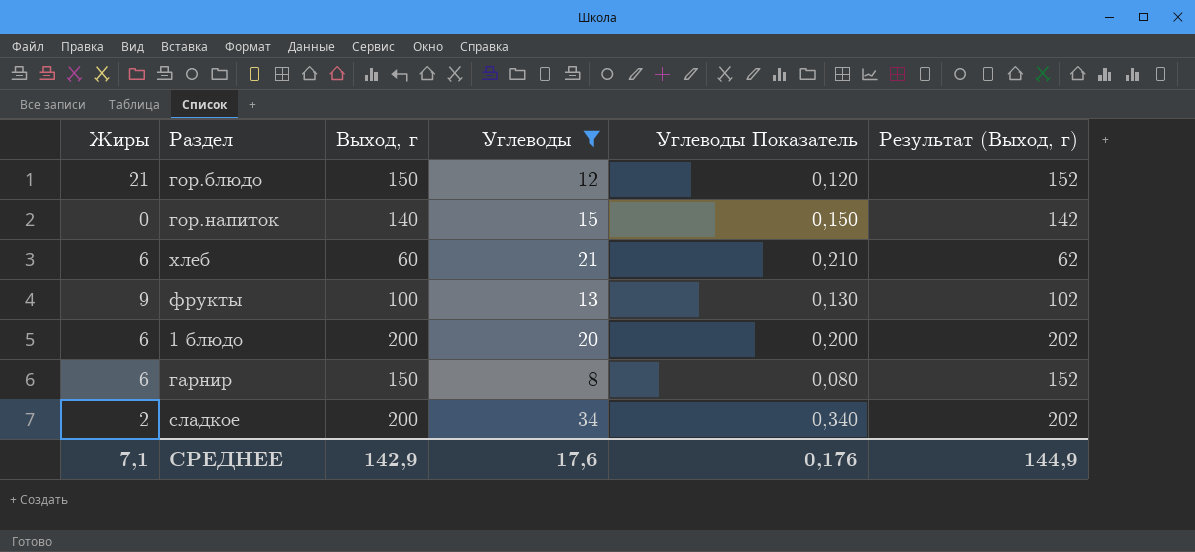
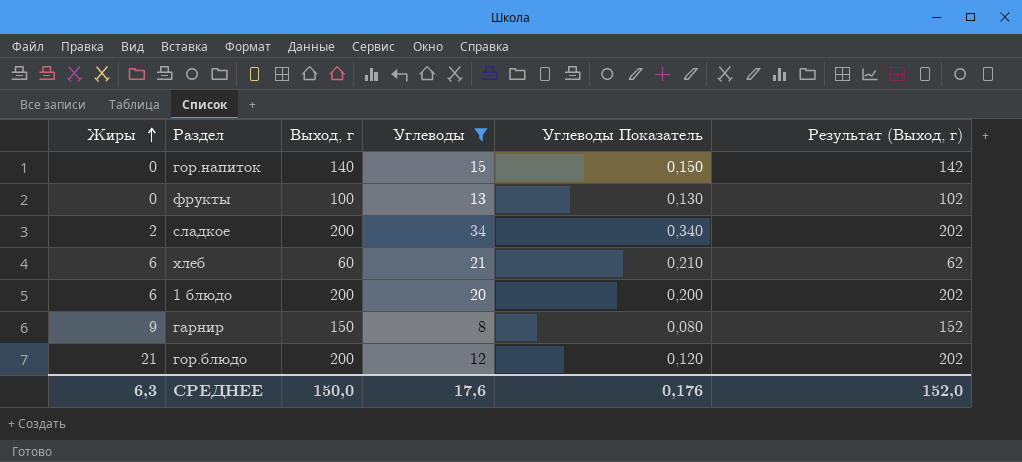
row order: none -> Жиры ascending
фрукты | Жиры: 9 -> 0
гарнир | Жиры: 6 -> 9
гор.блюдо | Выход, г: 150 -> 200
гор.блюдо | Результат (Выход, г): 152 -> 202
СРЕДНЕЕ | Жиры: 7,1 -> 6,3
СРЕДНЕЕ | Выход, г: 142,9 -> 150,0
СРЕДНЕЕ | Результат (Выход, г): 144,9 -> 152,0

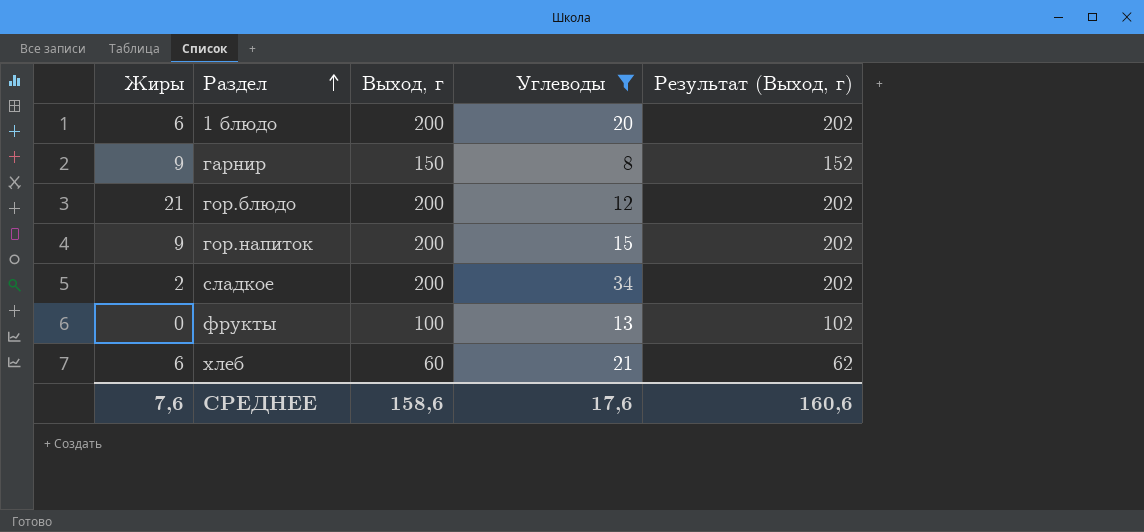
row order: Жиры ascending -> Раздел ascending
column Углеводы Показатель | formula: [Углеводы] * 0,01 -> none
гор.напиток | Жиры: 0 -> 9
гор.напиток | Выход, г: 140 -> 200
гор.напиток | Результат (Выход, г): 142 -> 202
СРЕДНЕЕ | Жиры: 6,3 -> 7,6
СРЕДНЕЕ | Выход, г: 150,0 -> 158,6
СРЕДНЕЕ | Результат (Выход, г): 152,0 -> 160,6

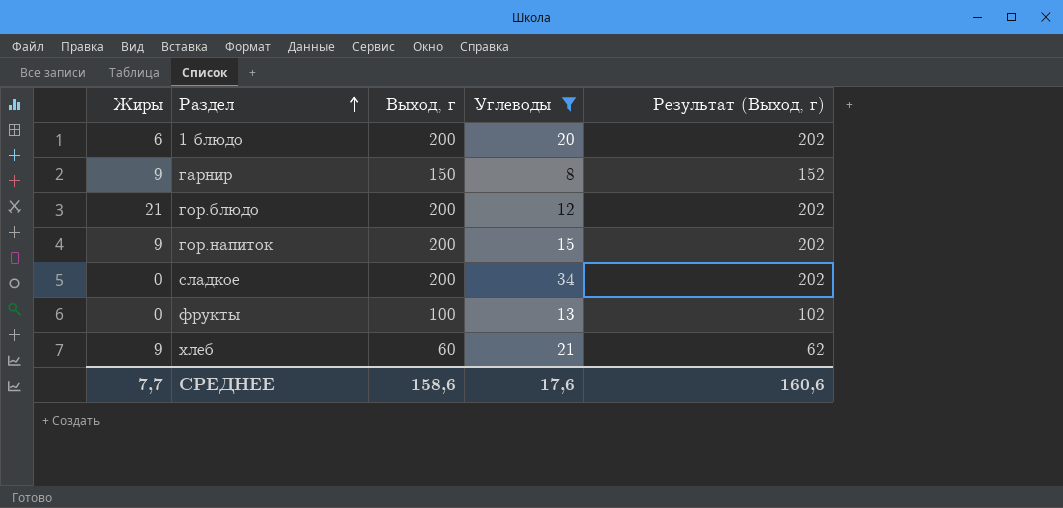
сладкое | Жиры: 2 -> 0
хлеб | Жиры: 6 -> 9
СРЕДНЕЕ | Жиры: 7,6 -> 7,7

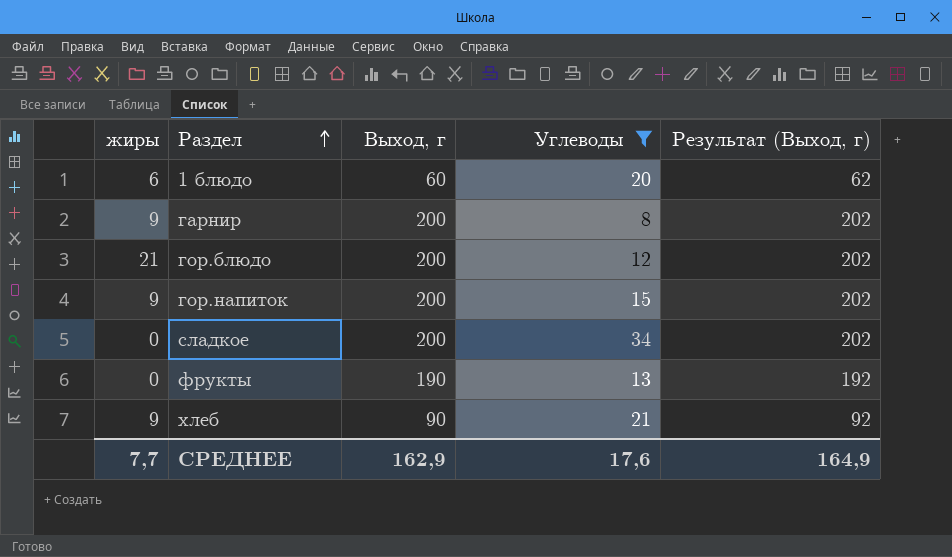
column name: Жиры -> жиры
1 блюдо | Выход, г: 200 -> 60
1 блюдо | Результат (Выход, г): 202 -> 62
гарнир | Выход, г: 150 -> 200
гарнир | Результат (Выход, г): 152 -> 202
фрукты | Выход, г: 100 -> 190
фрукты | Результат (Выход, г): 102 -> 192
хлеб | Выход, г: 60 -> 90
хлеб | Результат (Выход, г): 62 -> 92
СРЕДНЕЕ | Выход, г: 158,6 -> 162,9
СРЕДНЕЕ | Результат (Выход, г): 160,6 -> 164,9

